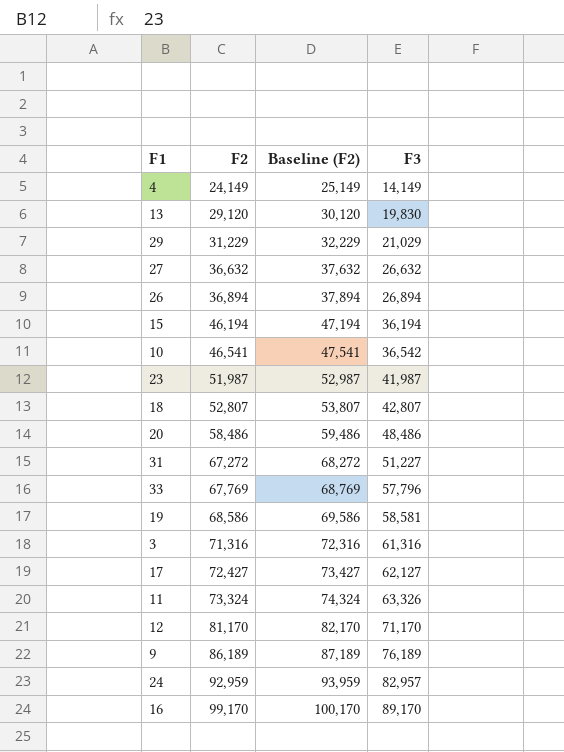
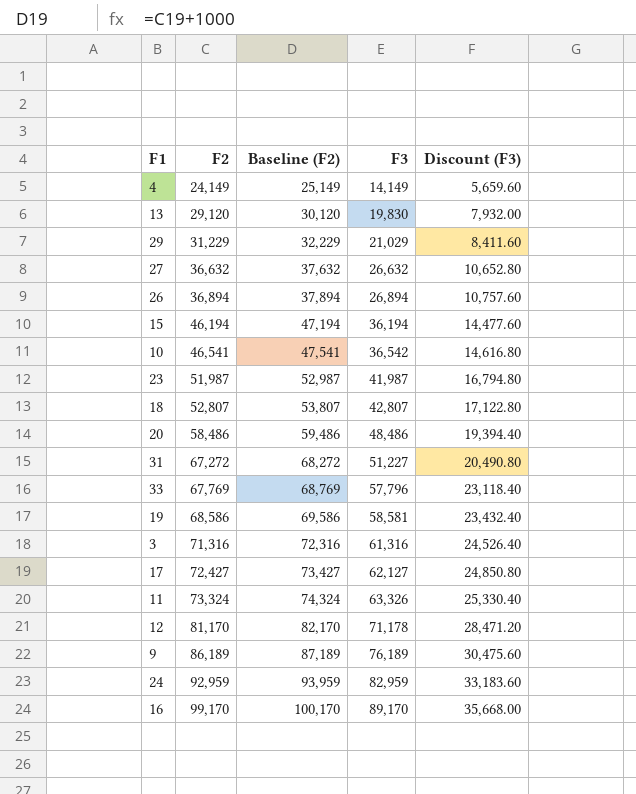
column Discount (F3) | formula: none -> [F3] * 0.4
12 | F3: 71,170 -> 71,178
24 | F3: 82,957 -> 82,959

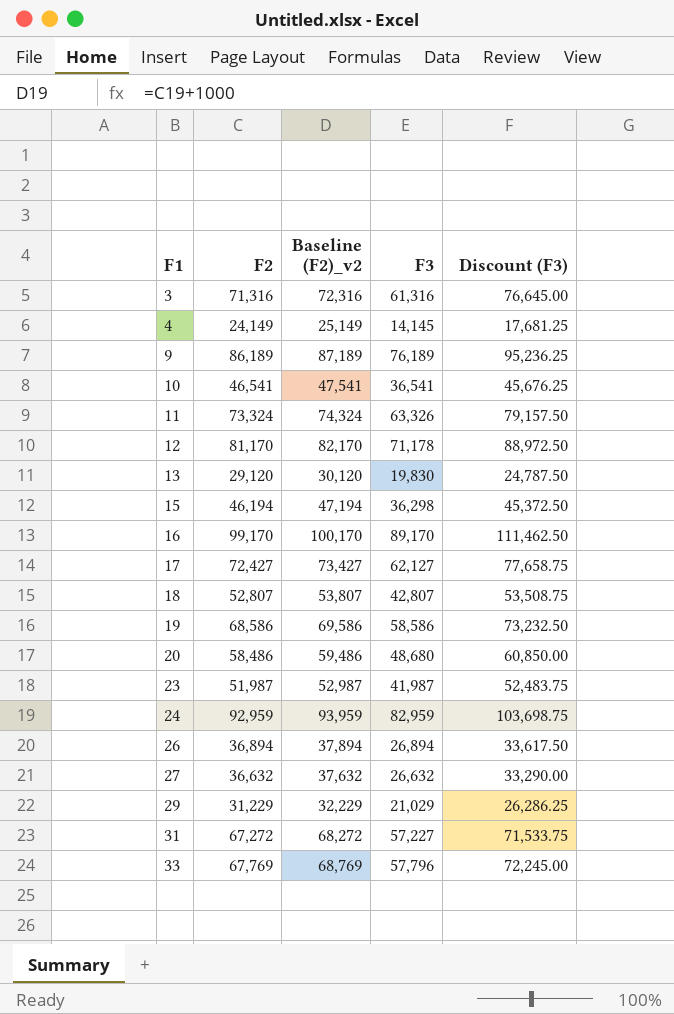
row order: F2 ascending -> F1 ascending
column name: Baseline (F2) -> Baseline (F2)_v2
column Discount (F3) | formula: [F3] * 0.4 -> [F3] * 1.25
4 | F3: 14,149 -> 14,145
10 | F3: 36,542 -> 36,541
15 | F3: 36,194 -> 36,298
19 | F3: 58,581 -> 58,586
20 | F3: 48,486 -> 48,680
31 | F3: 51,227 -> 57,227

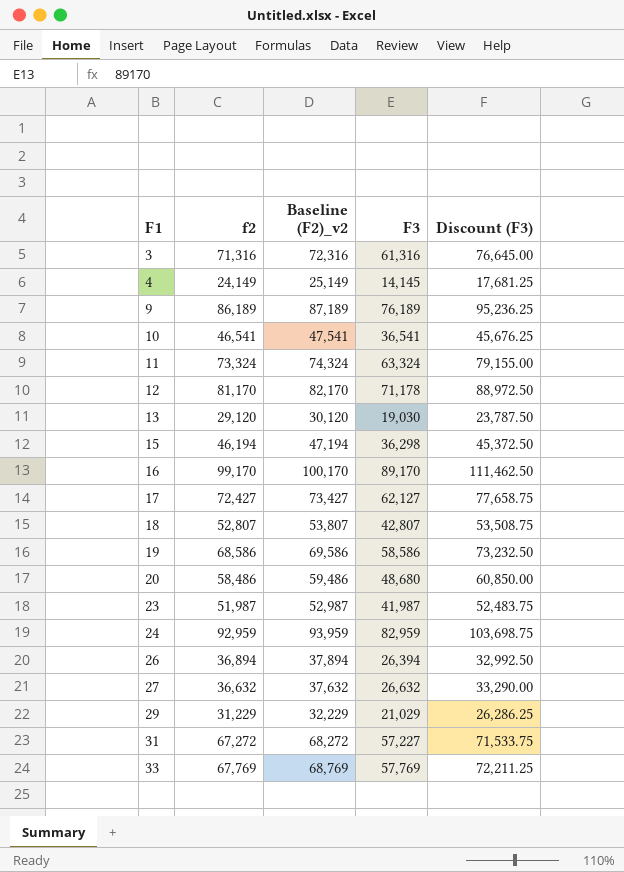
column name: F2 -> f2
11 | F3: 63,326 -> 63,324
11 | Discount (F3): 79,157.50 -> 79,155.00
13 | F3: 19,830 -> 19,030
13 | Discount (F3): 24,787.50 -> 23,787.50
26 | F3: 26,894 -> 26,394
26 | Discount (F3): 33,617.50 -> 32,992.50
33 | F3: 57,796 -> 57,769
33 | Discount (F3): 72,245.00 -> 72,211.25

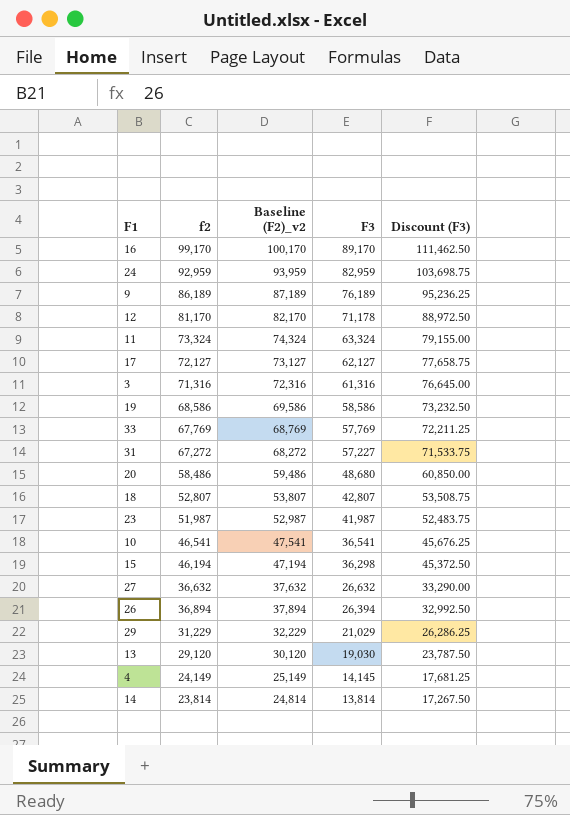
row order: F1 ascending -> F3 descending
17 | f2: 72,427 -> 72,127
17 | Baseline (F2)_v2: 73,427 -> 73,127
row 14: none -> 23,814 | 24,814 | 13,814 | 17,267.50

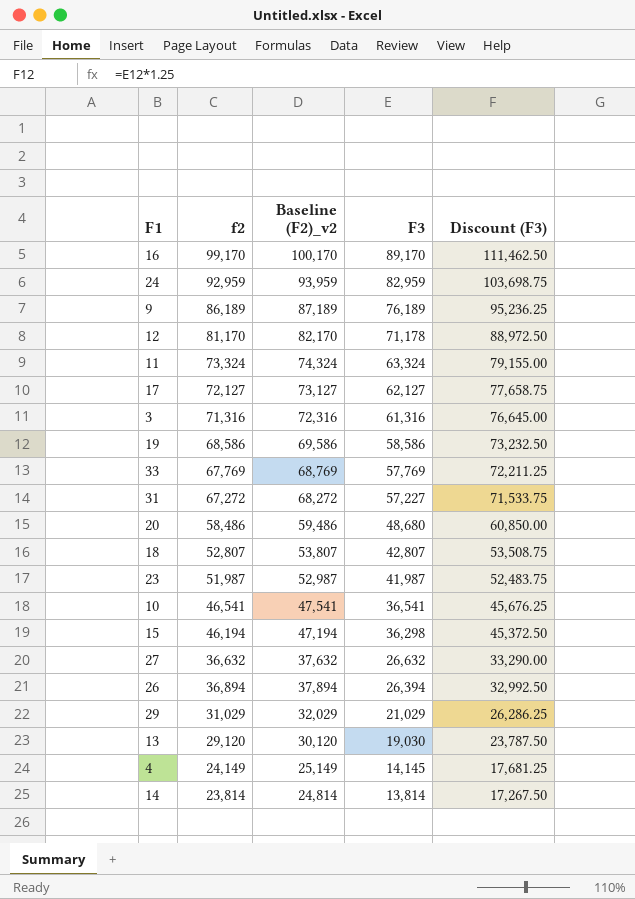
29 | f2: 31,229 -> 31,029
29 | Baseline (F2)_v2: 32,229 -> 32,029

